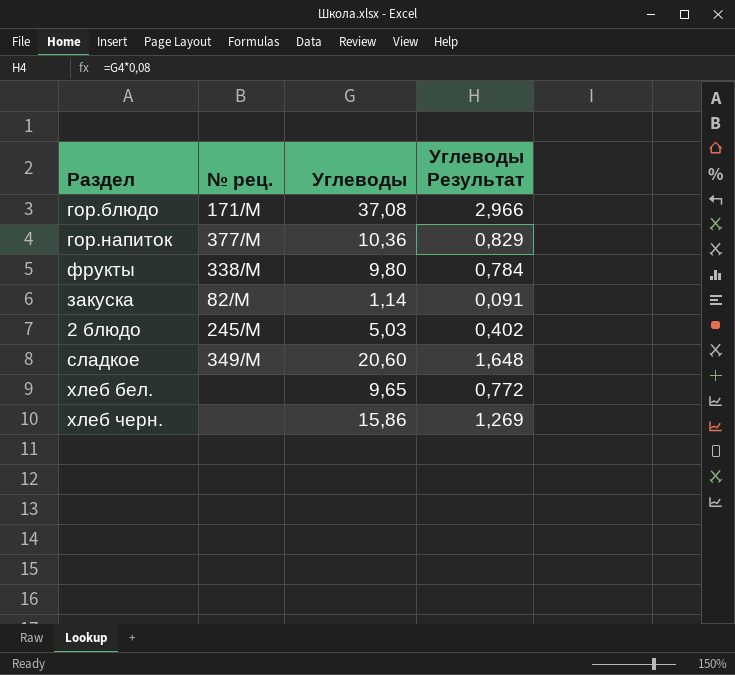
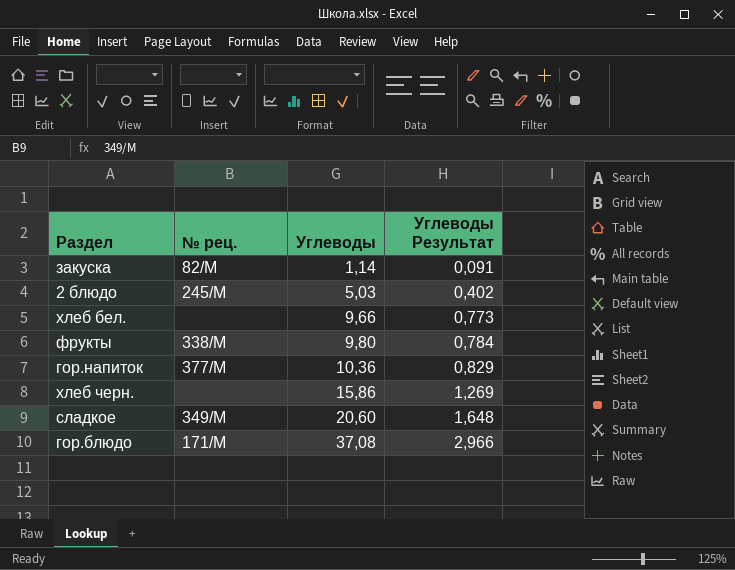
row order: none -> Углеводы ascending
хлеб бел. | Углеводы: 9,65 -> 9,66
хлеб бел. | Углеводы Результат: 0,772 -> 0,773

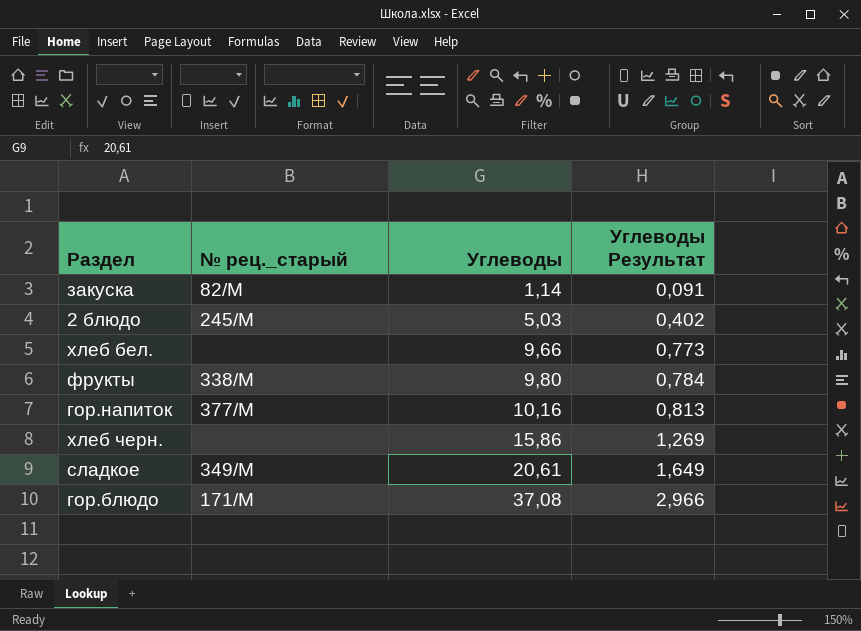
column name: № рец. -> № рец._старый
гор.напиток | Углеводы: 10,36 -> 10,16
гор.напиток | Углеводы Результат: 0,829 -> 0,813
сладкое | Углеводы: 20,60 -> 20,61
сладкое | Углеводы Результат: 1,648 -> 1,649

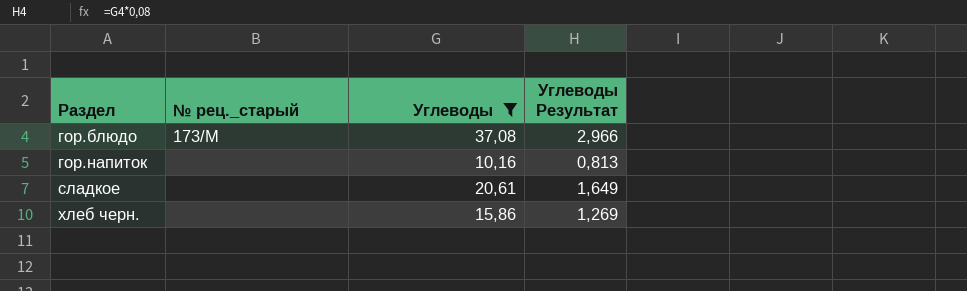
filter: none -> Углеводы >= 10,16
row order: Углеводы ascending -> Раздел ascending
гор.блюдо | № рец._старый: 171/М -> 173/М
гор.напиток | № рец._старый: 377/М -> none
сладкое | № рец._старый: 349/М -> none

